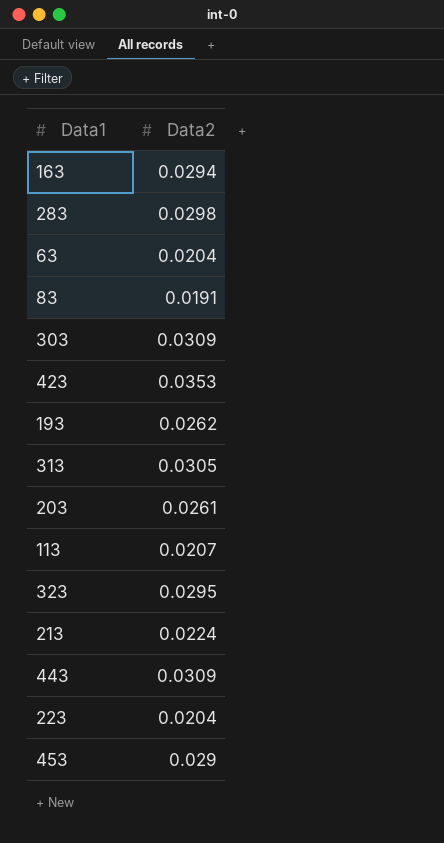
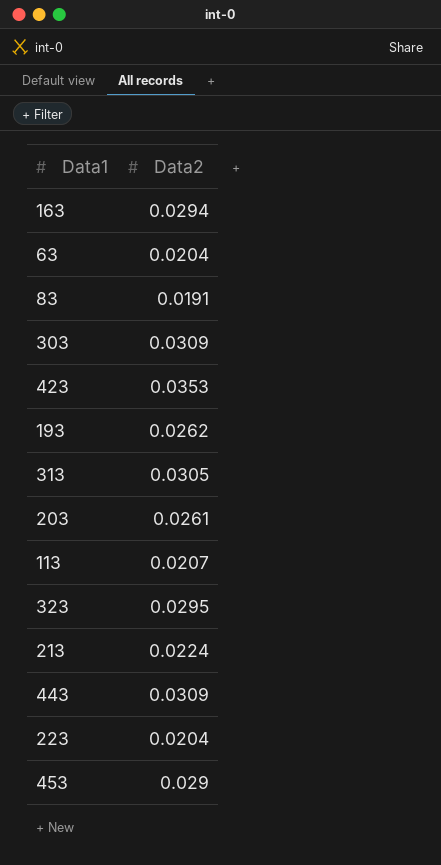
row 283: 0.0298 -> none

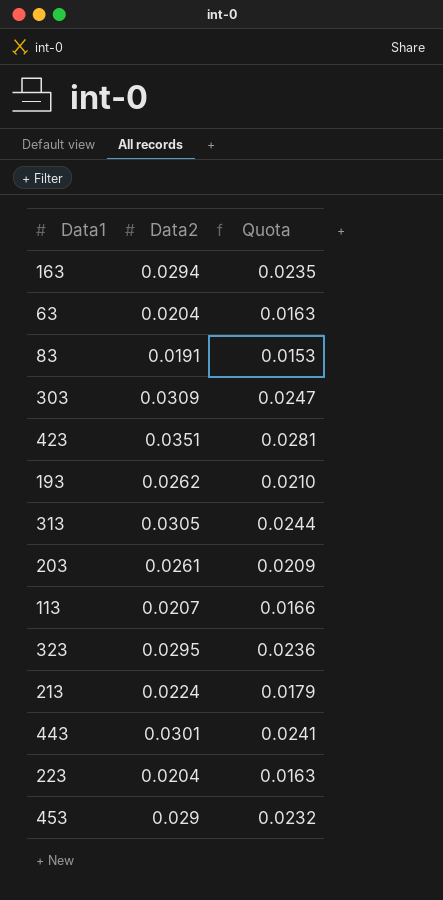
column Quota | formula: none -> [Data2] * 0.8
423 | Data2: 0.0353 -> 0.0351
443 | Data2: 0.0309 -> 0.0301

